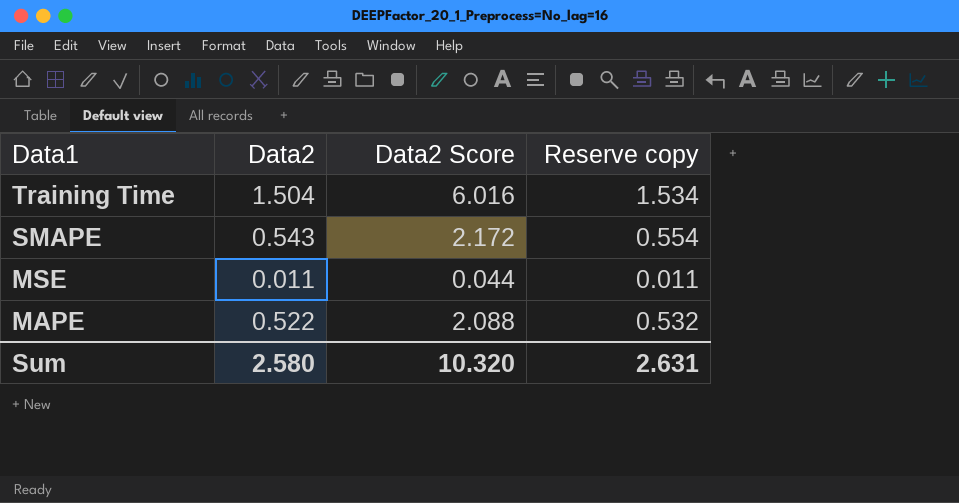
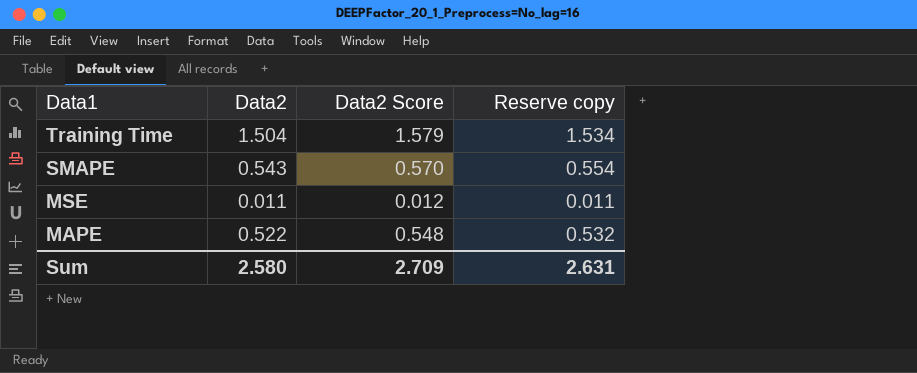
column Data2 Score | formula: [Data2] * 4 -> [Data2] * 1.05
Sum | Data2 Score: 10.320 -> 2.709

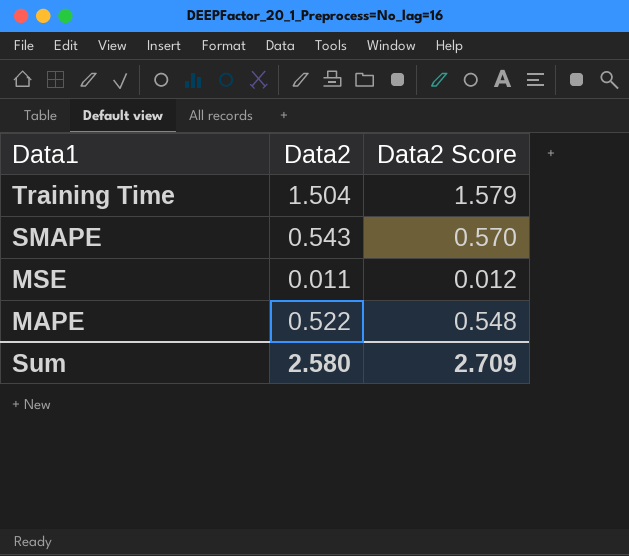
column Reserve copy | formula: [Data2] * 1.02 -> none

